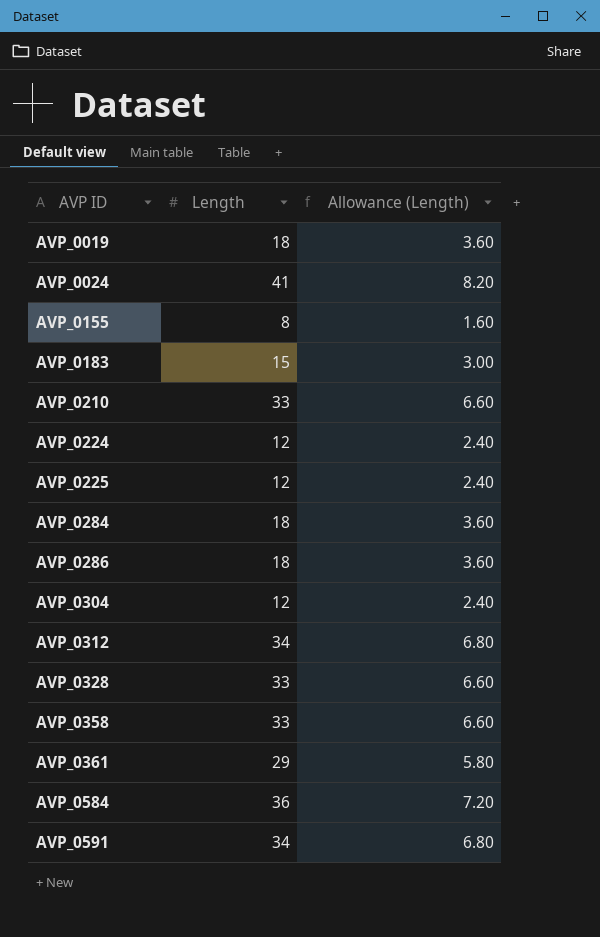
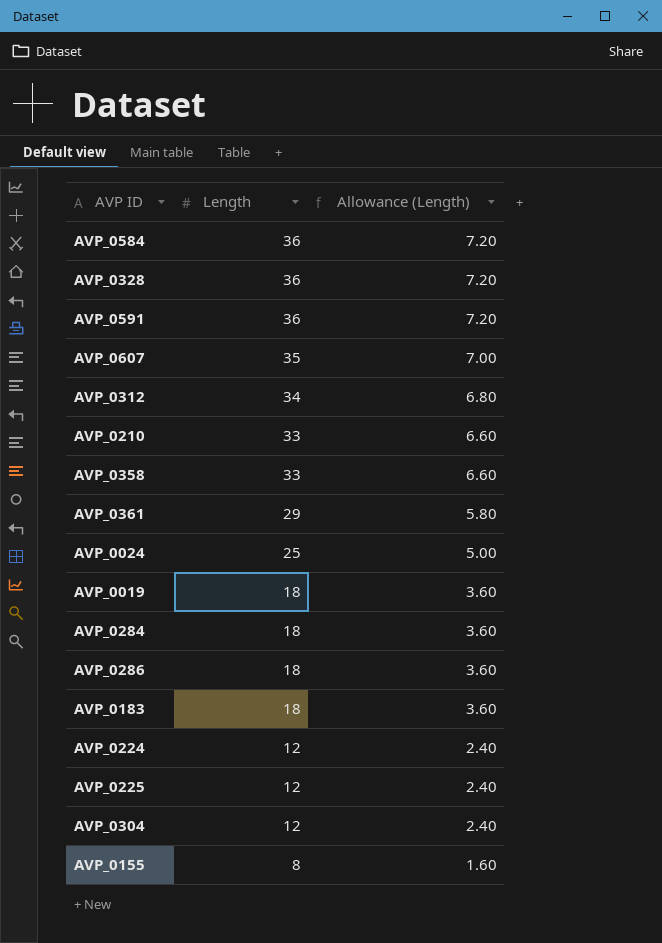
row order: AVP ID ascending -> Length descending
AVP_0328 | Length: 33 -> 36
AVP_0328 | Allowance (Length): 6.60 -> 7.20
AVP_0591 | Length: 34 -> 36
AVP_0591 | Allowance (Length): 6.80 -> 7.20
row AVP_0607: none -> 35 | 7.00
AVP_0024 | Length: 41 -> 25
AVP_0024 | Allowance (Length): 8.20 -> 5.00
AVP_0183 | Length: 15 -> 18
AVP_0183 | Allowance (Length): 3.00 -> 3.60

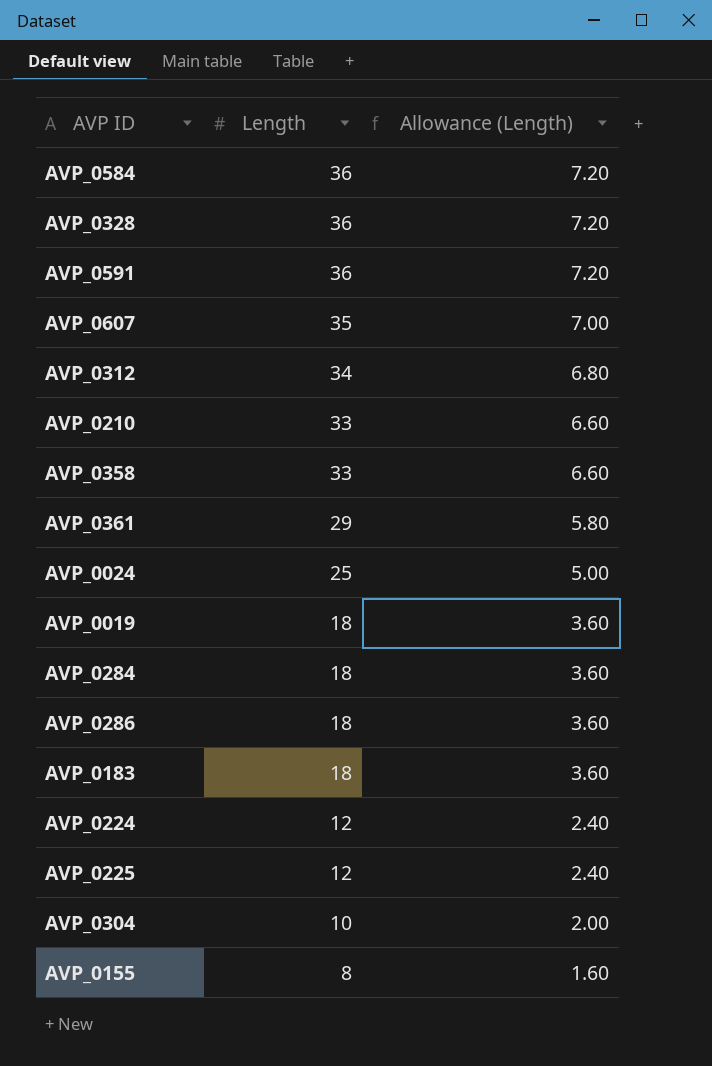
AVP_0304 | Length: 12 -> 10
AVP_0304 | Allowance (Length): 2.40 -> 2.00

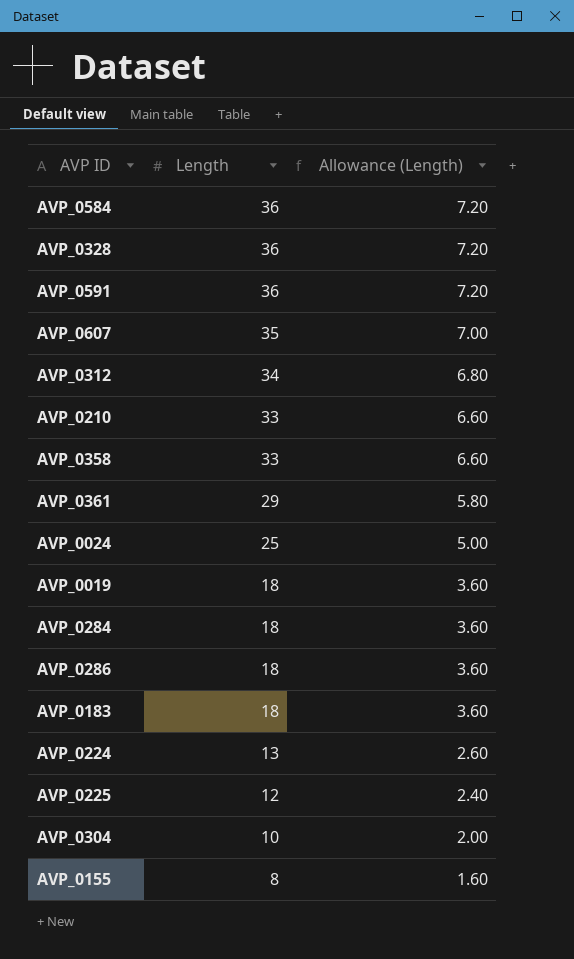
AVP_0224 | Length: 12 -> 13
AVP_0224 | Allowance (Length): 2.40 -> 2.60

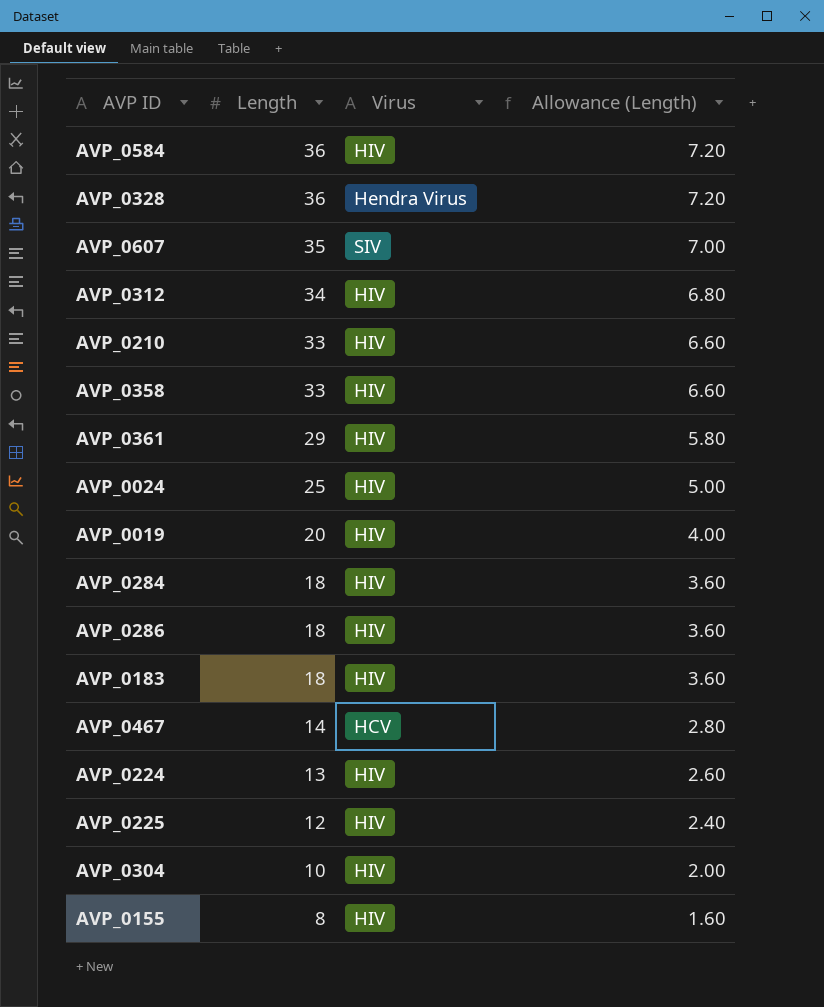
column Virus | position: none -> 3
row AVP_0591: 36 | 7.20 -> none
AVP_0019 | Length: 18 -> 20
AVP_0019 | Allowance (Length): 3.60 -> 4.00
row AVP_0467: none -> 14 | HCV | 2.80

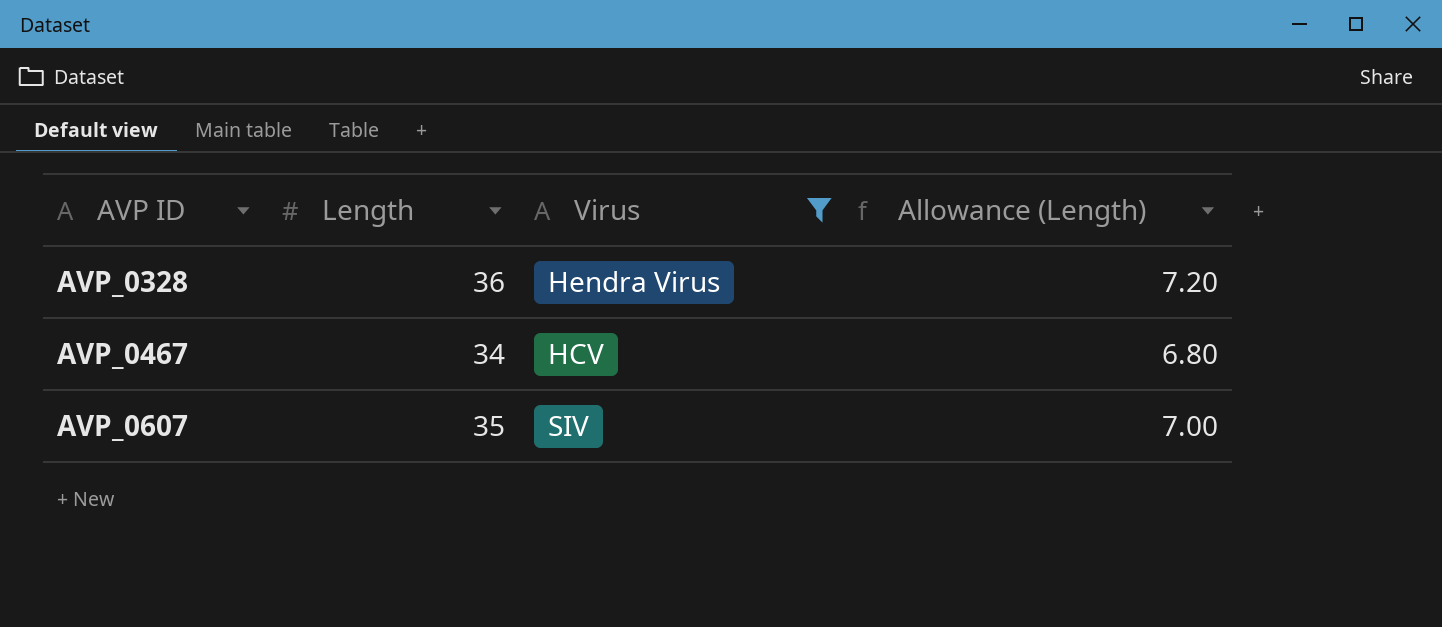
filter: none -> Virus != HIV
row order: Length descending -> AVP ID ascending
AVP_0467 | Length: 14 -> 34
AVP_0467 | Allowance (Length): 2.80 -> 6.80

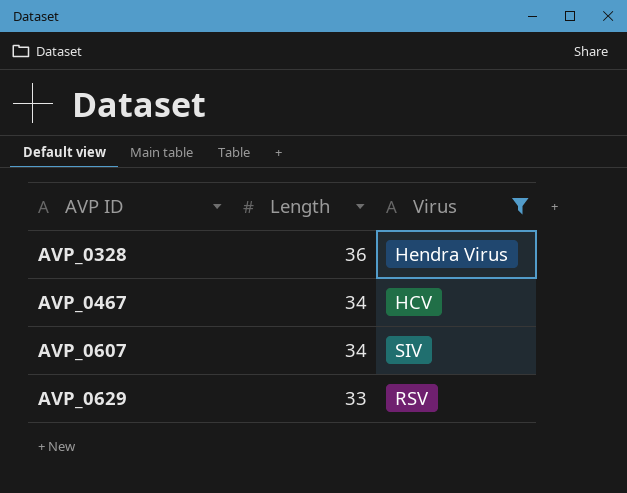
column Allowance (Length) | formula: [Length] * 0.2 -> none
AVP_0607 | Length: 35 -> 34
row AVP_0629: none -> 33 | RSV

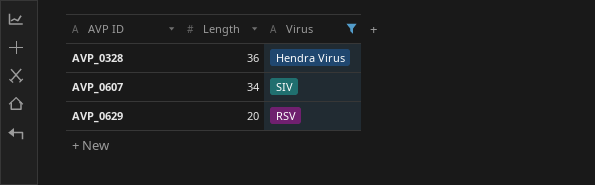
row AVP_0467: 34 | HCV -> none
AVP_0629 | Length: 33 -> 20

